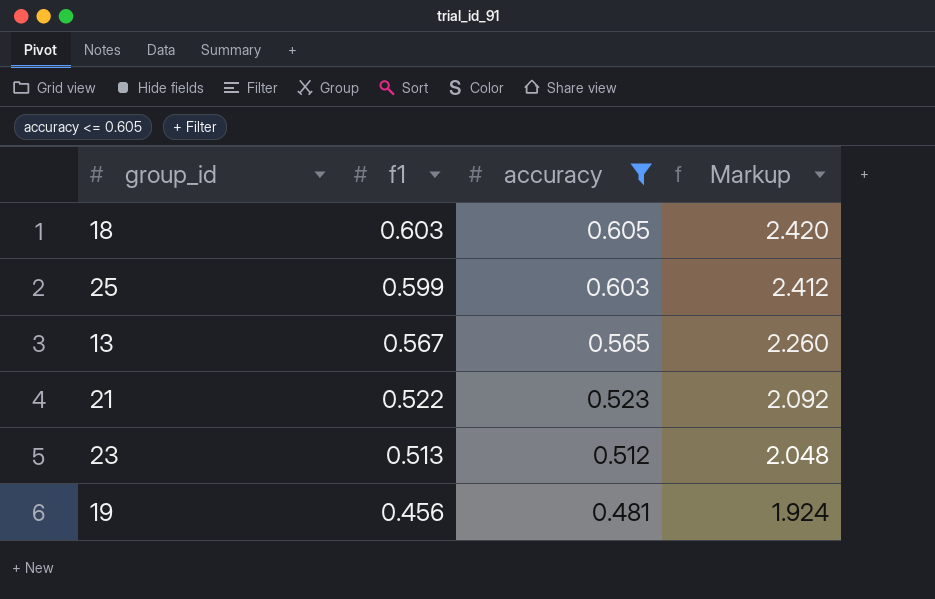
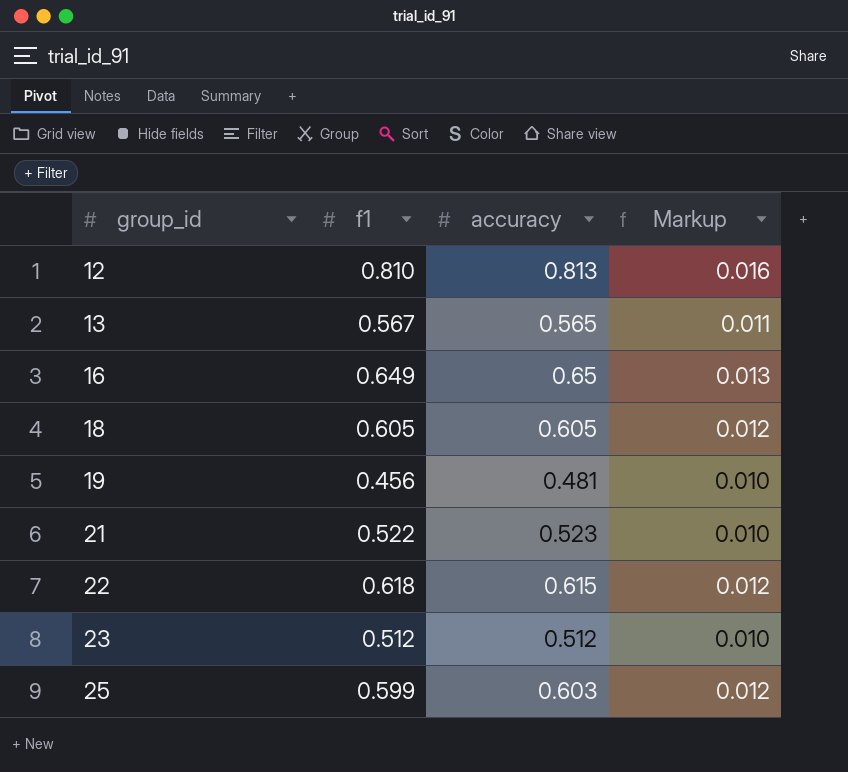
filter: accuracy <= 0.605 -> none
row order: f1 descending -> group_id ascending
column Markup | formula: [accuracy] * 4 -> [accuracy] * 0.02
18 | f1: 0.603 -> 0.605
23 | f1: 0.513 -> 0.512

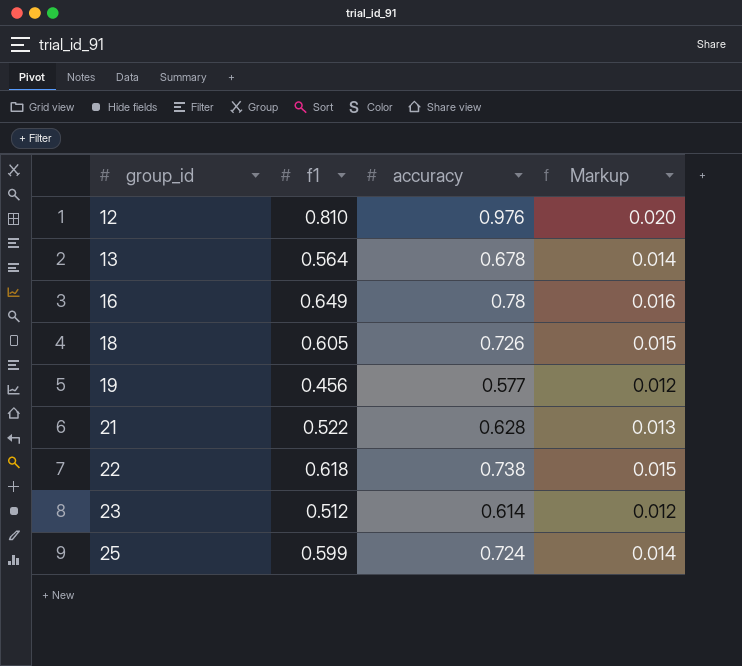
12 | accuracy: 0.813 -> 0.976
12 | Markup: 0.016 -> 0.020
13 | f1: 0.567 -> 0.564
13 | accuracy: 0.565 -> 0.678
13 | Markup: 0.011 -> 0.014
16 | accuracy: 0.65 -> 0.78
16 | Markup: 0.013 -> 0.016
18 | accuracy: 0.605 -> 0.726
18 | Markup: 0.012 -> 0.015
19 | accuracy: 0.481 -> 0.577
19 | Markup: 0.010 -> 0.012
21 | accuracy: 0.523 -> 0.628
21 | Markup: 0.010 -> 0.013
22 | accuracy: 0.615 -> 0.738
22 | Markup: 0.012 -> 0.015
23 | accuracy: 0.512 -> 0.614
23 | Markup: 0.010 -> 0.012
25 | accuracy: 0.603 -> 0.724
25 | Markup: 0.012 -> 0.014

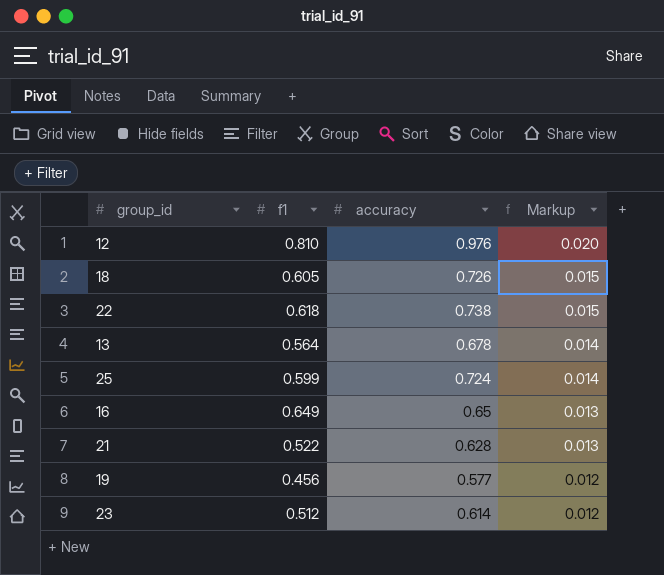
row order: group_id ascending -> Markup descending
16 | accuracy: 0.78 -> 0.65
16 | Markup: 0.016 -> 0.013

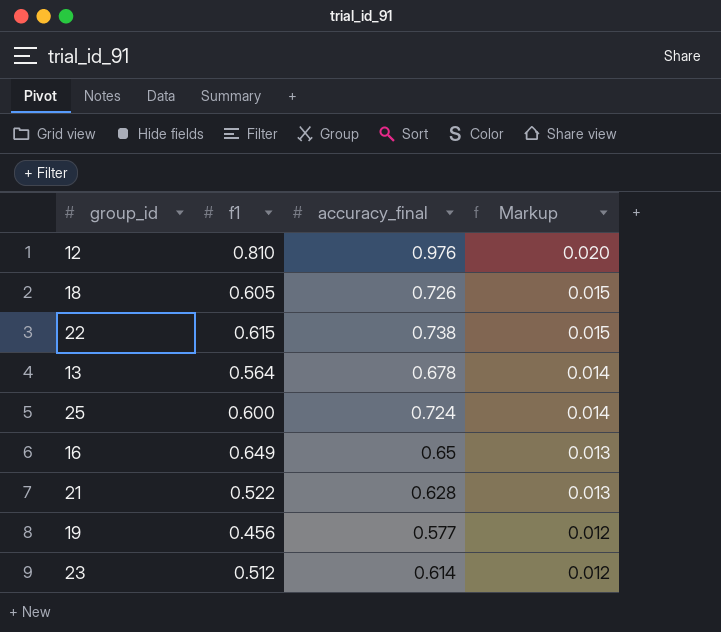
column name: accuracy -> accuracy_final
22 | f1: 0.618 -> 0.615
25 | f1: 0.599 -> 0.600

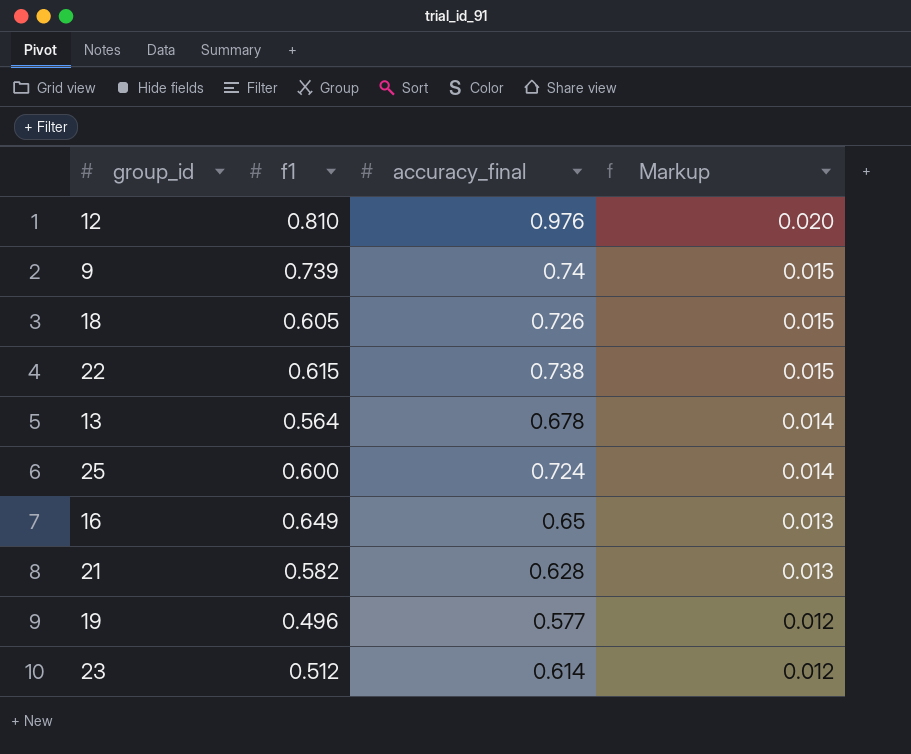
row 9: none -> 0.739 | 0.74 | 0.015
21 | f1: 0.522 -> 0.582
19 | f1: 0.456 -> 0.496

